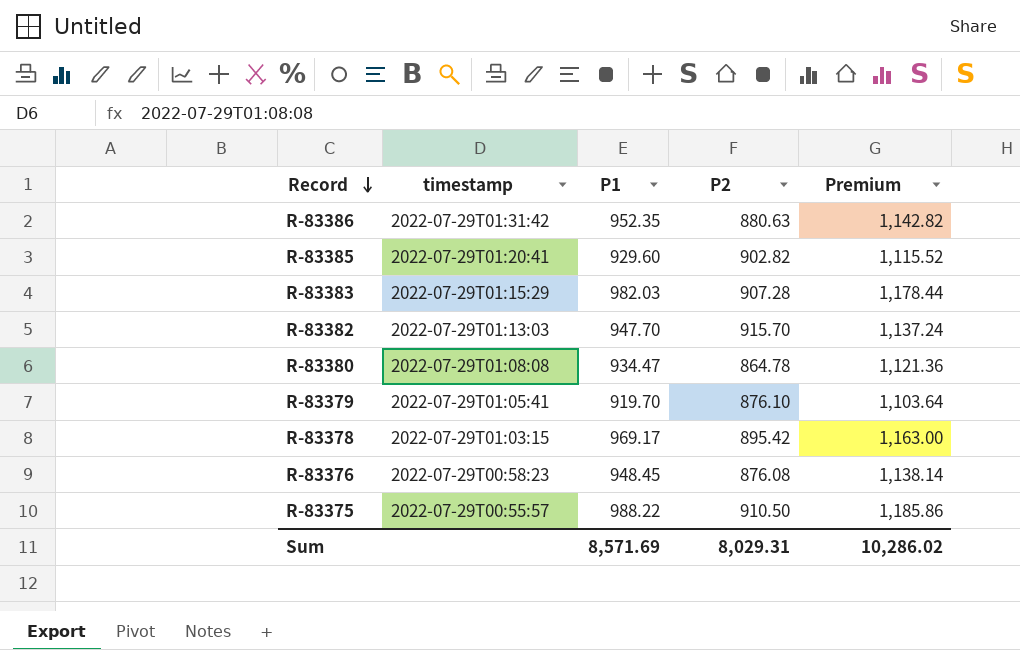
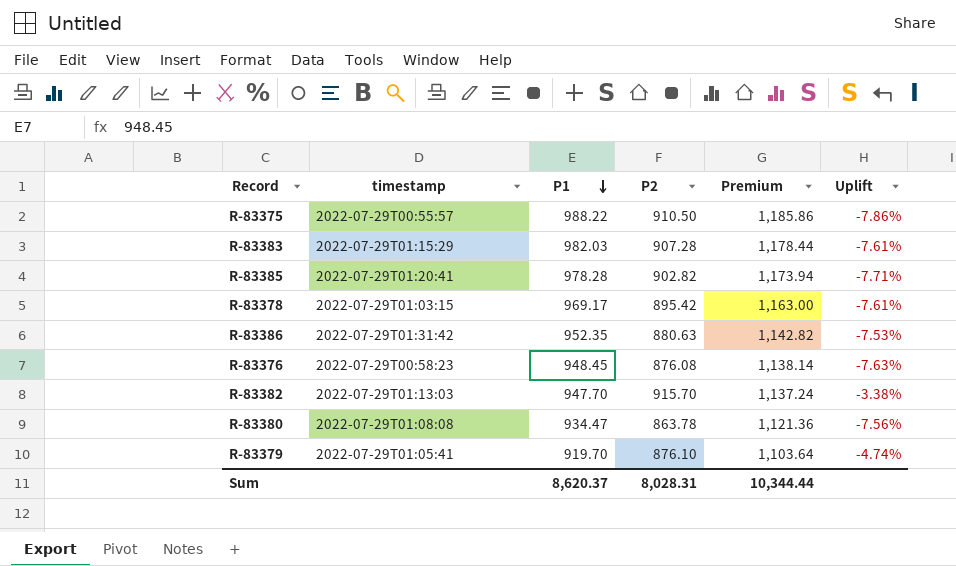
row order: Record descending -> P1 descending
column Uplift | formula: none -> ([P2] - [P1]) / [P1]
R-83385 | P1: 929.60 -> 978.28
R-83385 | Premium: 1,115.52 -> 1,173.94
R-83380 | P2: 864.78 -> 863.78
Sum | P1: 8,571.69 -> 8,620.37
Sum | P2: 8,029.31 -> 8,028.31
Sum | Premium: 10,286.02 -> 10,344.44

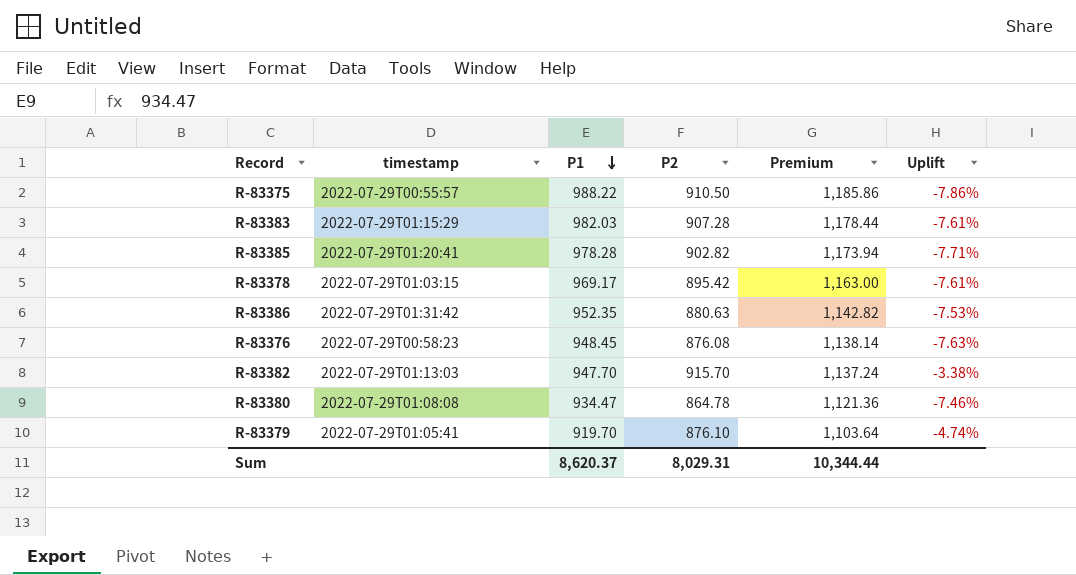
R-83380 | P2: 863.78 -> 864.78
R-83380 | Uplift: -7.56% -> -7.46%
Sum | P2: 8,028.31 -> 8,029.31

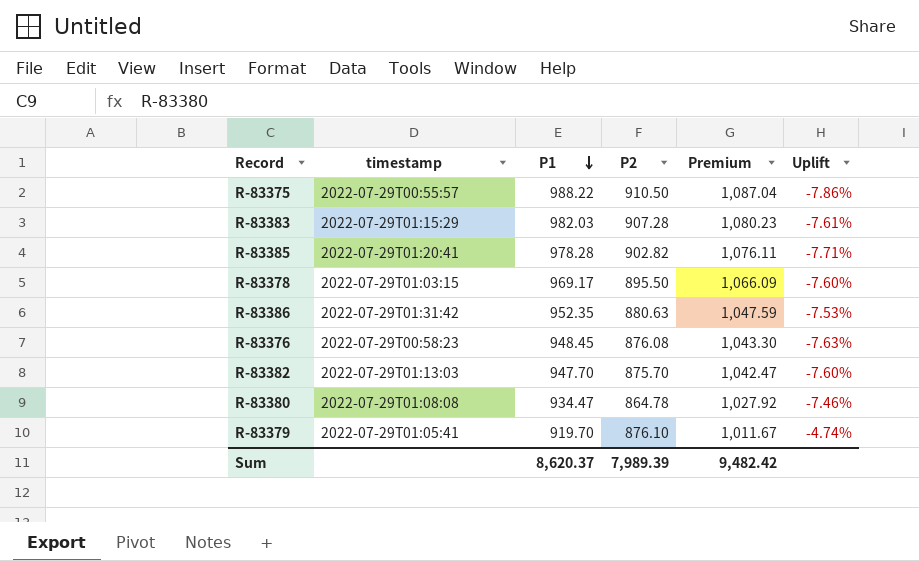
column Premium | formula: [P1] * 1.2 -> [P1] * 1.1
R-83378 | P2: 895.42 -> 895.50
R-83378 | Uplift: -7.61% -> -7.60%
R-83382 | P2: 915.70 -> 875.70
R-83382 | Uplift: -3.38% -> -7.60%
Sum | P2: 8,029.31 -> 7,989.39
Sum | Premium: 10,344.44 -> 9,482.42

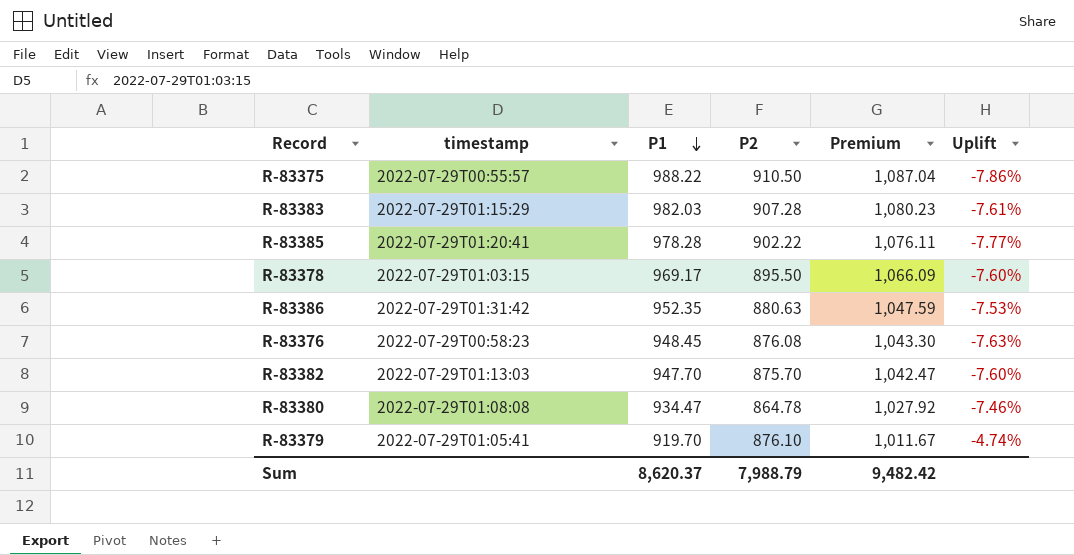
R-83385 | P2: 902.82 -> 902.22
R-83385 | Uplift: -7.71% -> -7.77%
Sum | P2: 7,989.39 -> 7,988.79

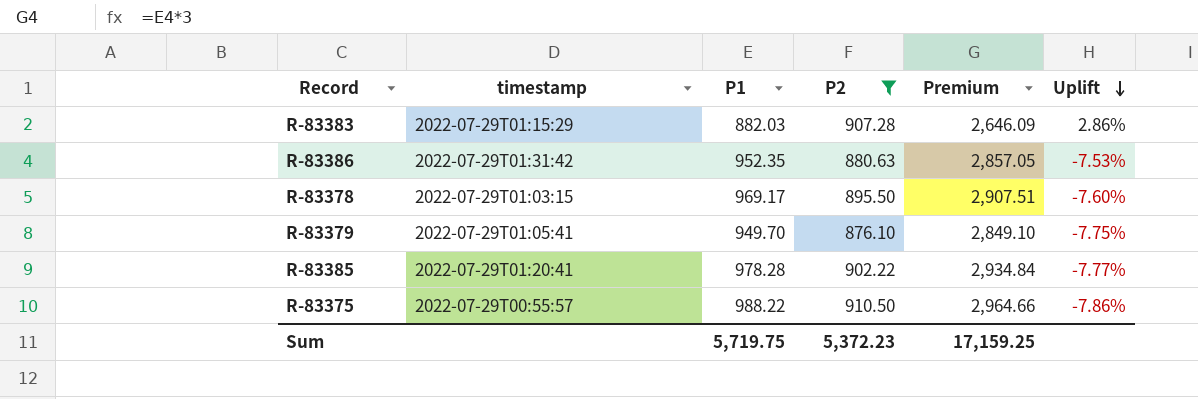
filter: none -> P2 >= 876.10
row order: P1 descending -> Uplift descending
column Premium | formula: [P1] * 1.1 -> [P1] * 3
R-83383 | P1: 982.03 -> 882.03
R-83383 | Uplift: -7.61% -> 2.86%
R-83379 | P1: 919.70 -> 949.70
R-83379 | Uplift: -4.74% -> -7.75%
Sum | P1: 8,620.37 -> 5,719.75
Sum | P2: 7,988.79 -> 5,372.23
Sum | Premium: 9,482.42 -> 17,159.25

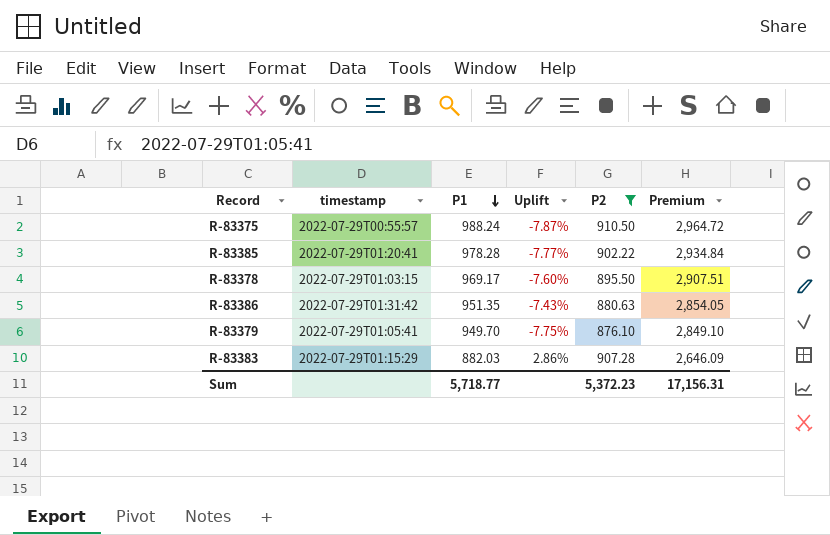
row order: Uplift descending -> P1 descending
column Uplift | position: 6 -> 4
R-83375 | P1: 988.22 -> 988.24
R-83375 | Uplift: -7.86% -> -7.87%
R-83375 | Premium: 2,964.66 -> 2,964.72
R-83386 | P1: 952.35 -> 951.35
R-83386 | Uplift: -7.53% -> -7.43%
R-83386 | Premium: 2,857.05 -> 2,854.05
Sum | P1: 5,719.75 -> 5,718.77
Sum | Premium: 17,159.25 -> 17,156.31

